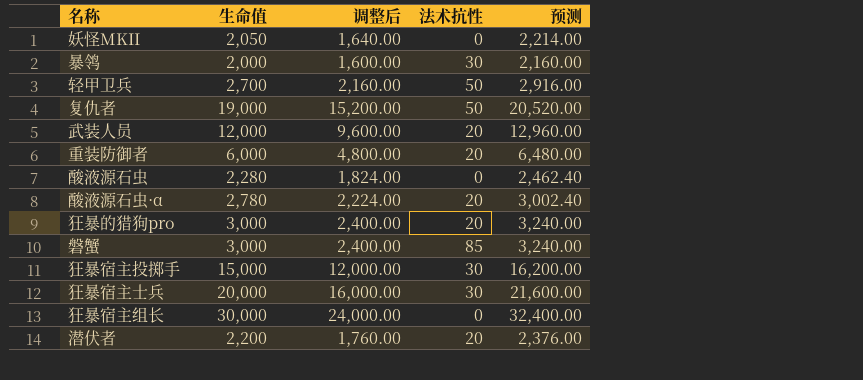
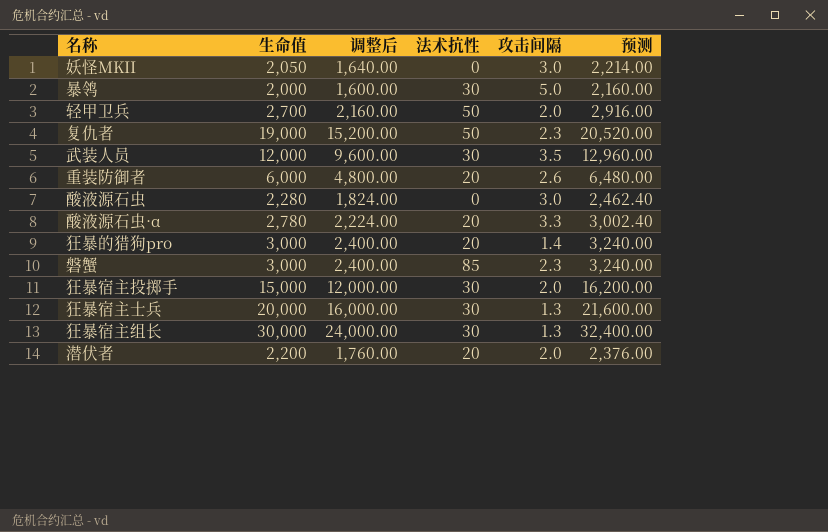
column 攻击间隔 | position: none -> 5
武装人员 | 法术抗性: 20 -> 30
狂暴宿主组长 | 法术抗性: 0 -> 30

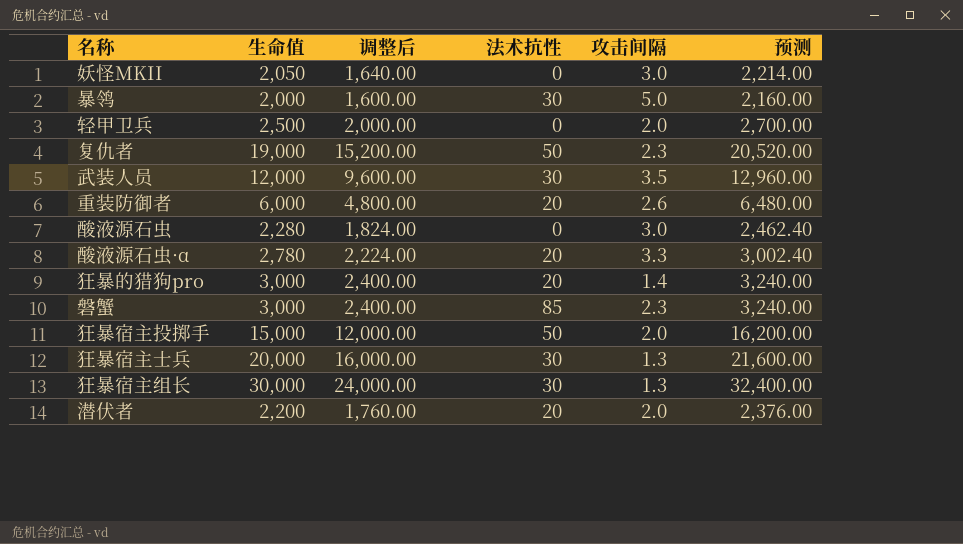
轻甲卫兵 | 生命值: 2,700 -> 2,500
轻甲卫兵 | 调整后: 2,160.00 -> 2,000.00
轻甲卫兵 | 法术抗性: 50 -> 0
轻甲卫兵 | 预测: 2,916.00 -> 2,700.00
狂暴宿主投掷手 | 法术抗性: 30 -> 50

